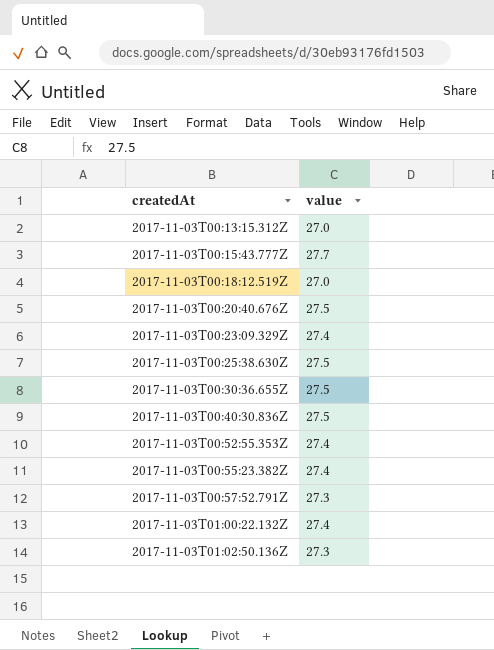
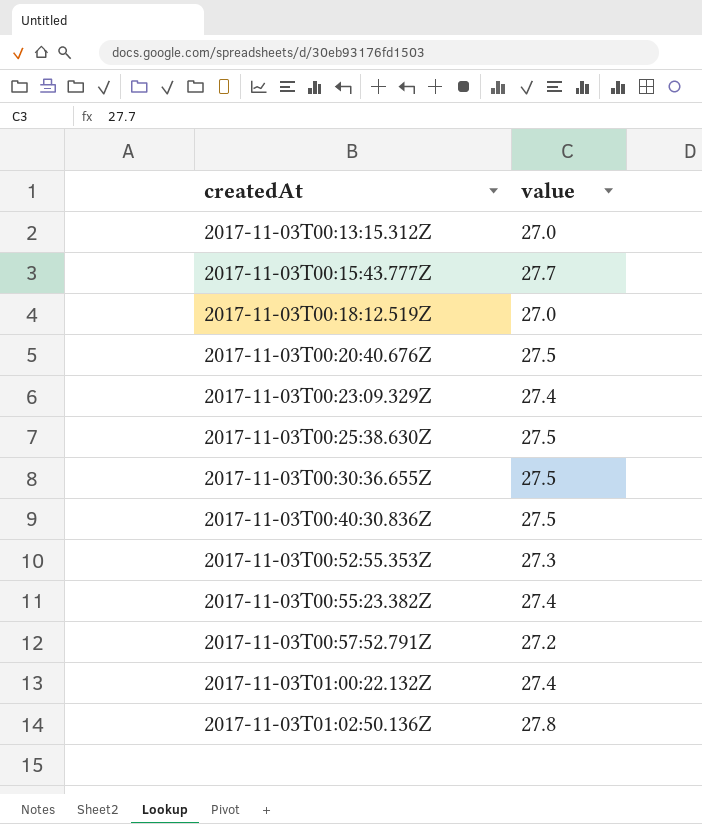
2017-11-03T00:52:55.353Z | value: 27.4 -> 27.3
2017-11-03T00:57:52.791Z | value: 27.3 -> 27.2
2017-11-03T01:02:50.136Z | value: 27.3 -> 27.8

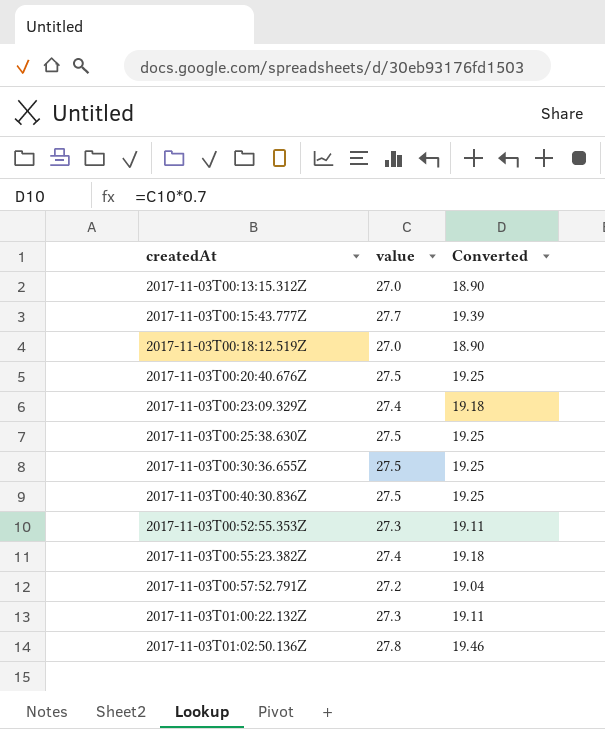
column Converted | formula: none -> [value] * 0.7
2017-11-03T01:00:22.132Z | value: 27.4 -> 27.3

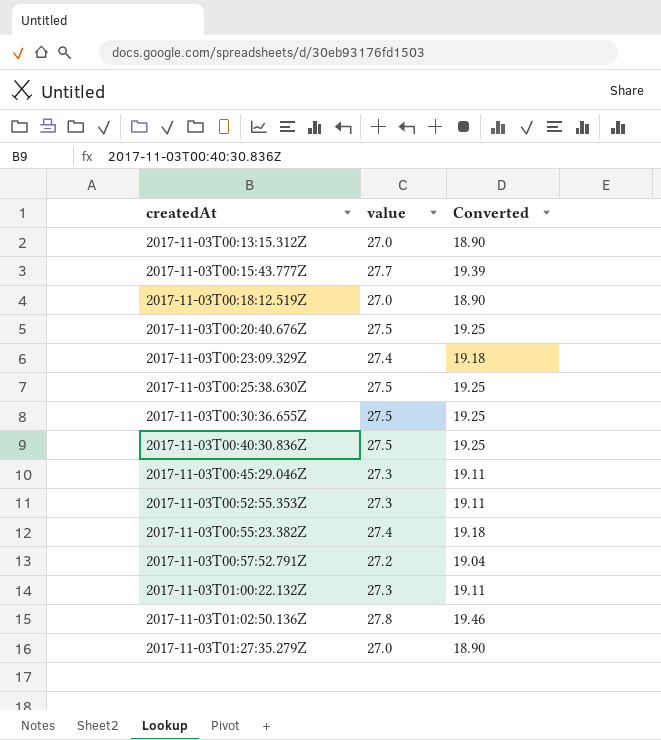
row 2017-11-03T00:45:29.046Z: none -> 27.3 | 19.11
row 2017-11-03T01:27:35.279Z: none -> 27.0 | 18.90

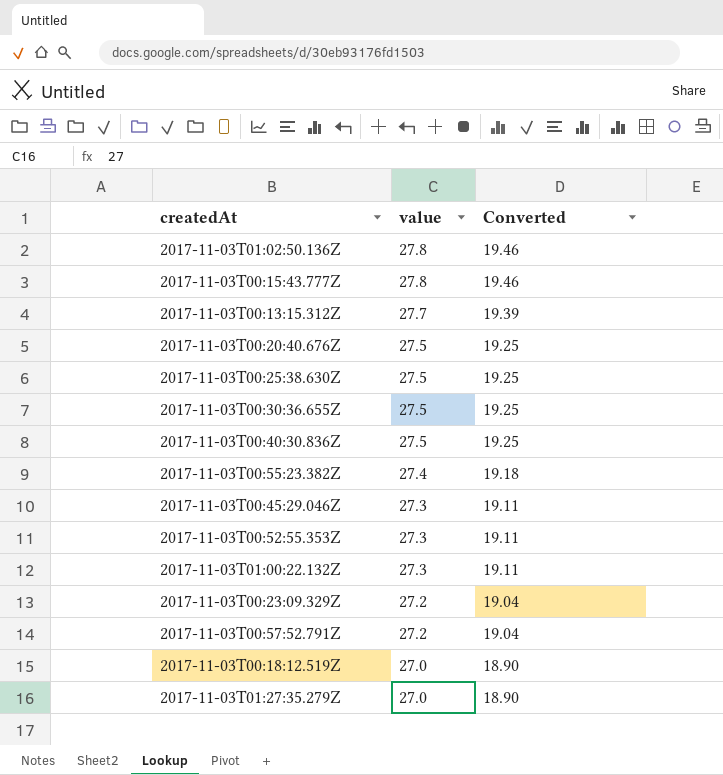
row order: createdAt ascending -> value descending
2017-11-03T00:15:43.777Z | value: 27.7 -> 27.8
2017-11-03T00:15:43.777Z | Converted: 19.39 -> 19.46
2017-11-03T00:13:15.312Z | value: 27.0 -> 27.7
2017-11-03T00:13:15.312Z | Converted: 18.90 -> 19.39
2017-11-03T00:23:09.329Z | value: 27.4 -> 27.2
2017-11-03T00:23:09.329Z | Converted: 19.18 -> 19.04

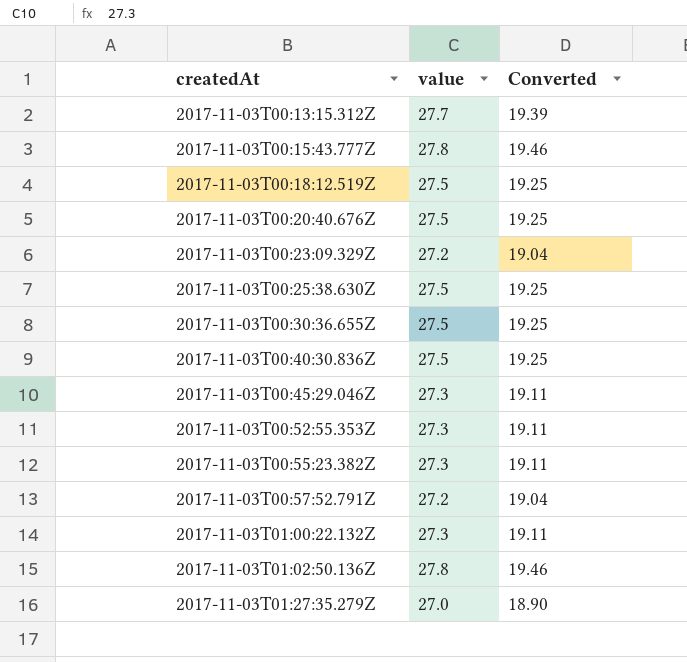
row order: value descending -> createdAt ascending
2017-11-03T00:18:12.519Z | value: 27.0 -> 27.5
2017-11-03T00:18:12.519Z | Converted: 18.90 -> 19.25
2017-11-03T00:55:23.382Z | value: 27.4 -> 27.3
2017-11-03T00:55:23.382Z | Converted: 19.18 -> 19.11

